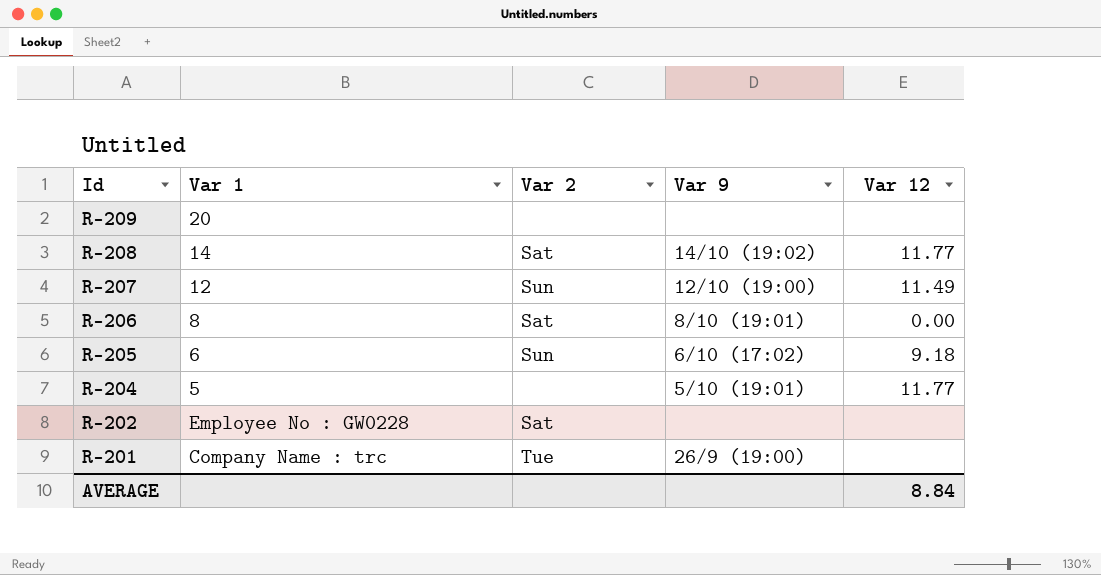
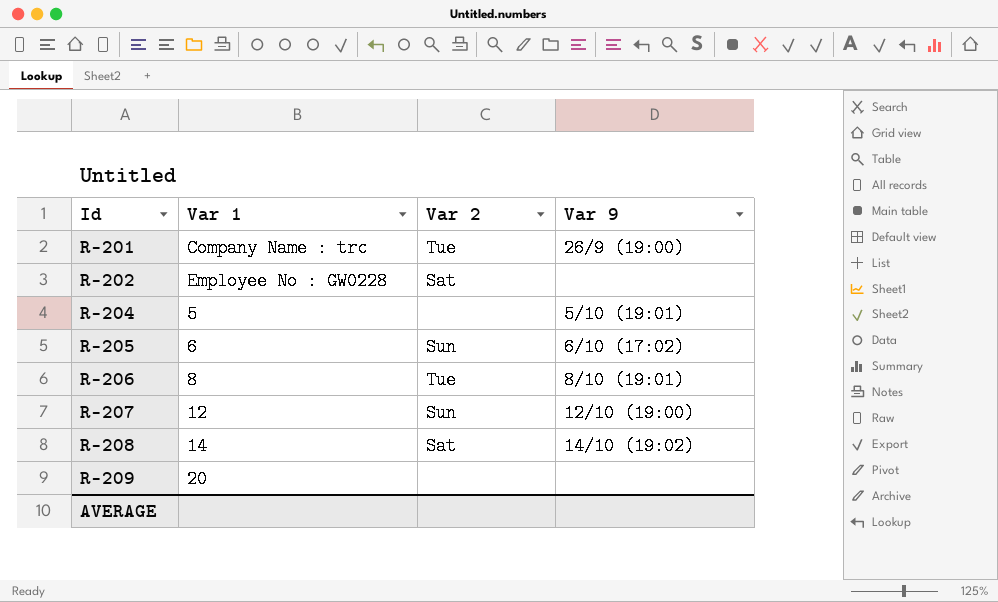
row order: Id descending -> Id ascending
column Var 12 | position: 5 -> none
R-206 | Var 2: Sat -> Tue

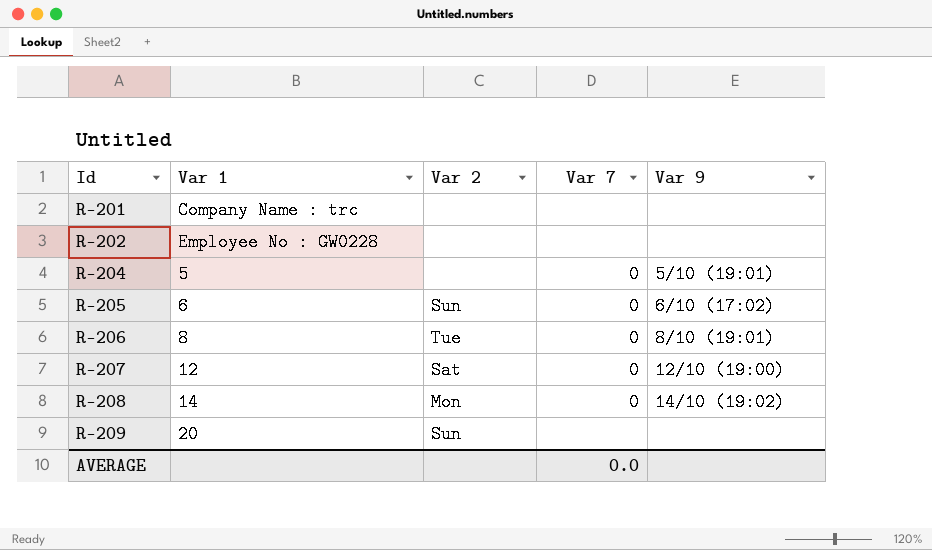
column Var 7 | position: none -> 4
R-201 | Var 2: Tue -> none
R-201 | Var 9: 26/9 (19:00) -> none
R-202 | Var 2: Sat -> none
R-207 | Var 2: Sun -> Sat
R-208 | Var 2: Sat -> Mon
R-209 | Var 2: none -> Sun

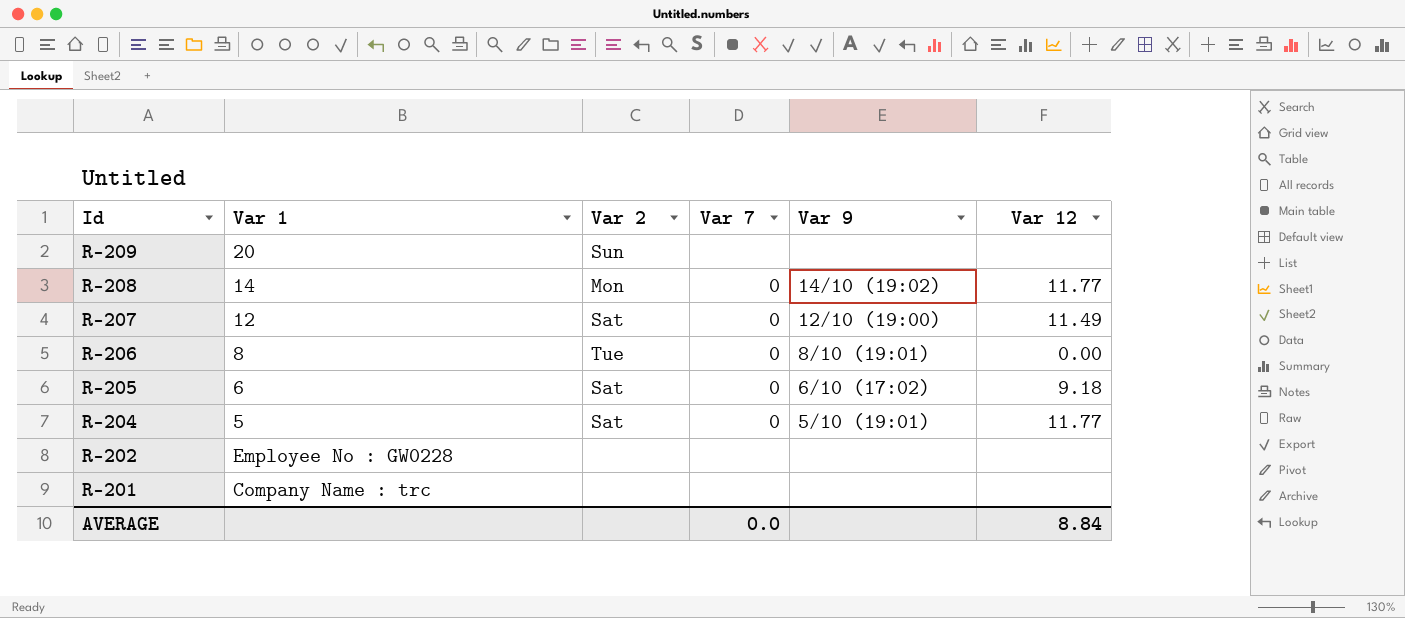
row order: Id ascending -> Id descending
column Var 12 | position: none -> 6
R-205 | Var 2: Sun -> Sat
R-204 | Var 2: none -> Sat

